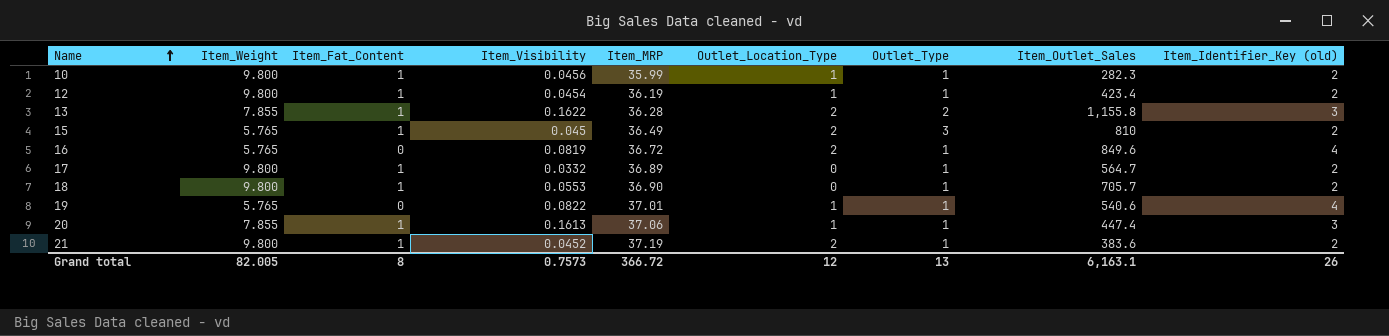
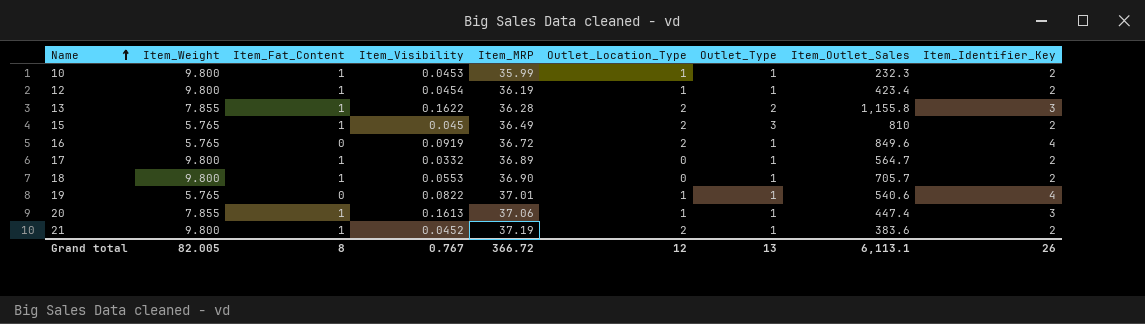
column name: Item_Identifier_Key (old) -> Item_Identifier_Key
10 | Item_Visibility: 0.0456 -> 0.0453
10 | Item_Outlet_Sales: 282.3 -> 232.3
16 | Item_Visibility: 0.0819 -> 0.0919
Grand total | Item_Visibility: 0.7573 -> 0.767
Grand total | Item_Outlet_Sales: 6,163.1 -> 6,113.1

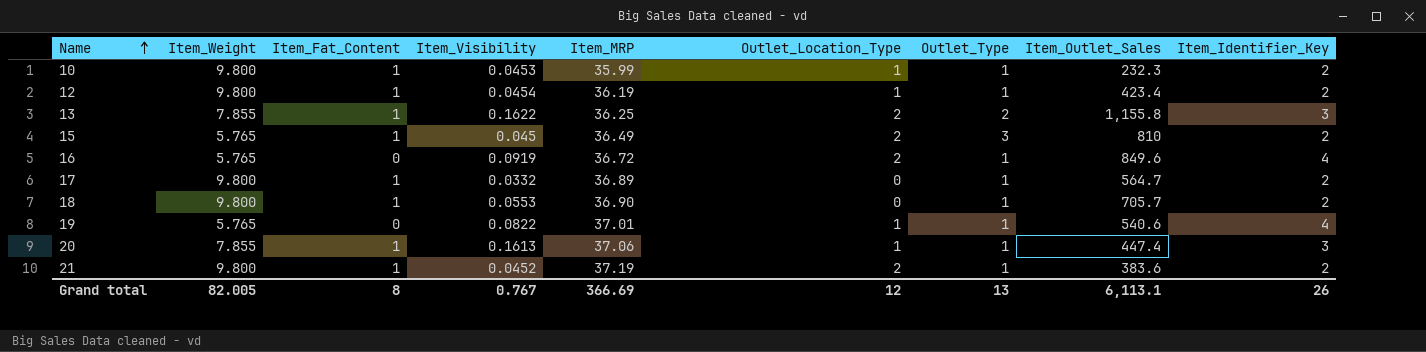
13 | Item_MRP: 36.28 -> 36.25
Grand total | Item_MRP: 366.72 -> 366.69

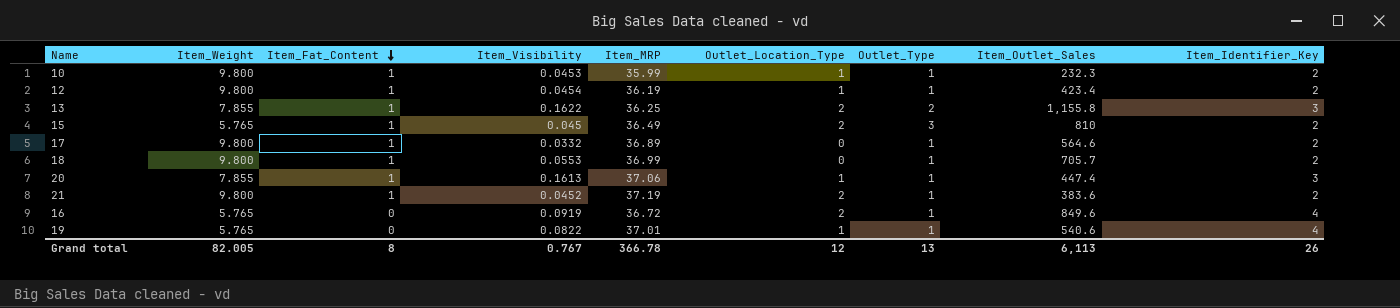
row order: Name ascending -> Item_Fat_Content descending
17 | Item_Outlet_Sales: 564.7 -> 564.6
18 | Item_MRP: 36.90 -> 36.99
Grand total | Item_MRP: 366.69 -> 366.78
Grand total | Item_Outlet_Sales: 6,113.1 -> 6,113

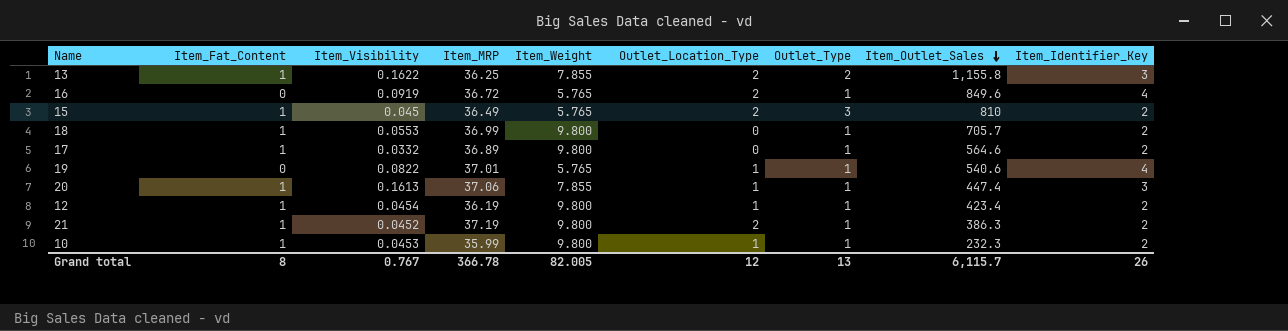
row order: Item_Fat_Content descending -> Item_Outlet_Sales descending
column Item_Weight | position: 2 -> 5
21 | Item_Outlet_Sales: 383.6 -> 386.3
Grand total | Item_Outlet_Sales: 6,113 -> 6,115.7

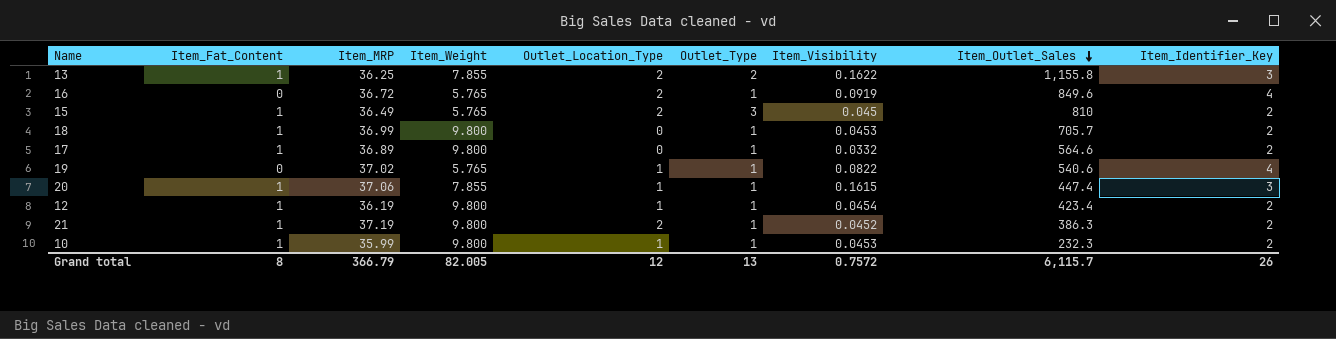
column Item_Visibility | position: 3 -> 7
18 | Item_Visibility: 0.0553 -> 0.0453
19 | Item_MRP: 37.01 -> 37.02
20 | Item_Visibility: 0.1613 -> 0.1615
Grand total | Item_MRP: 366.78 -> 366.79
Grand total | Item_Visibility: 0.767 -> 0.7572

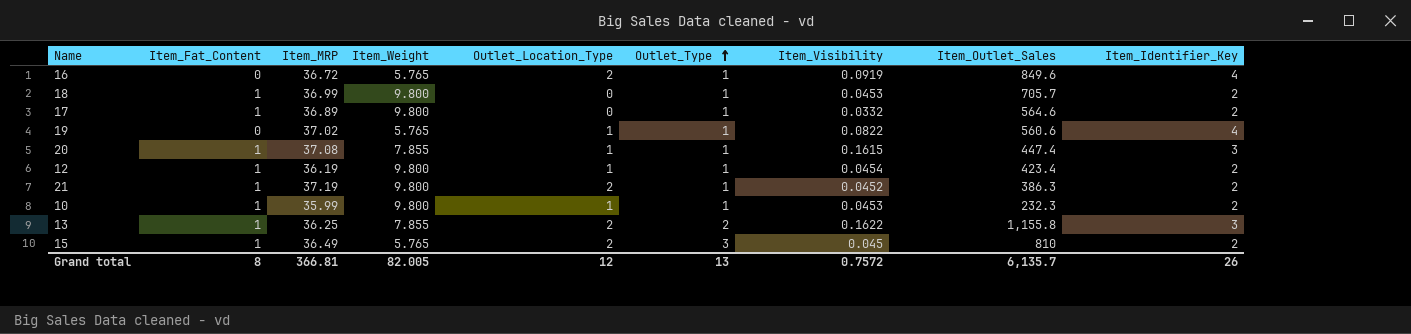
row order: Item_Outlet_Sales descending -> Outlet_Type ascending
19 | Item_Outlet_Sales: 540.6 -> 560.6
20 | Item_MRP: 37.06 -> 37.08
Grand total | Item_MRP: 366.79 -> 366.81
Grand total | Item_Outlet_Sales: 6,115.7 -> 6,135.7

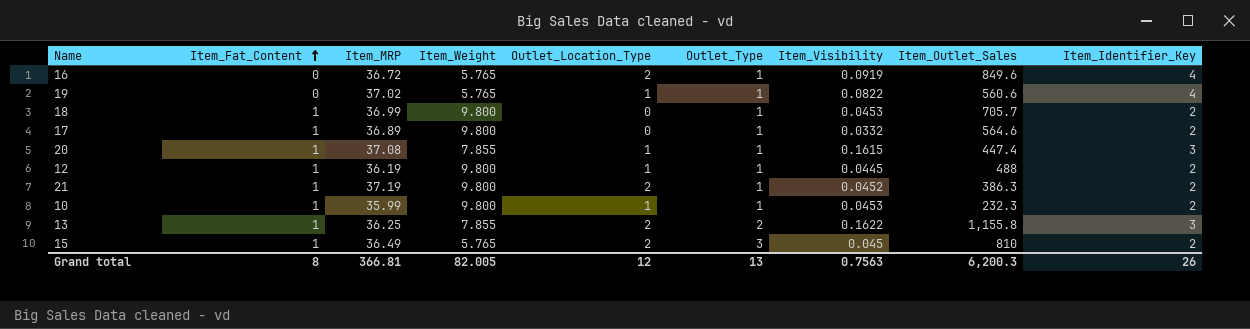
row order: Outlet_Type ascending -> Item_Fat_Content ascending
12 | Item_Visibility: 0.0454 -> 0.0445
12 | Item_Outlet_Sales: 423.4 -> 488
Grand total | Item_Visibility: 0.7572 -> 0.7563
Grand total | Item_Outlet_Sales: 6,135.7 -> 6,200.3

